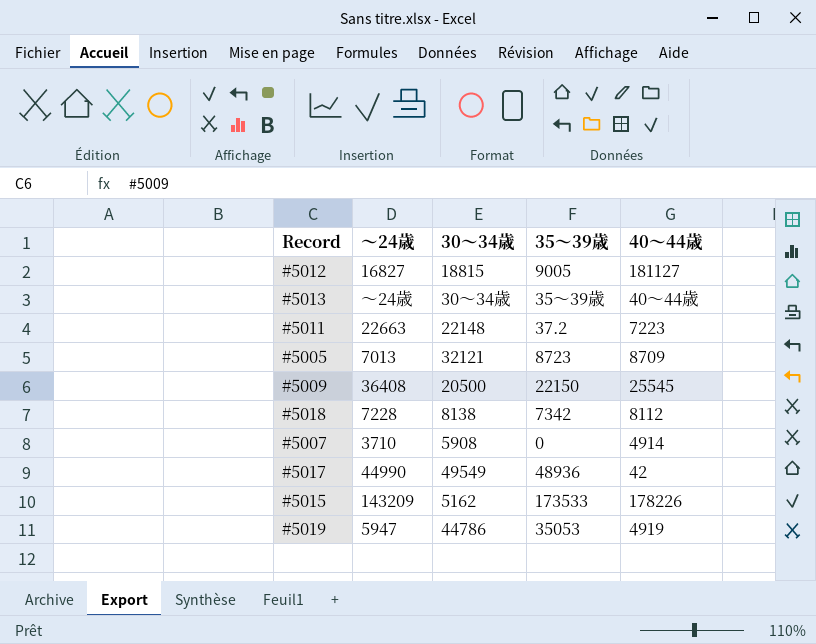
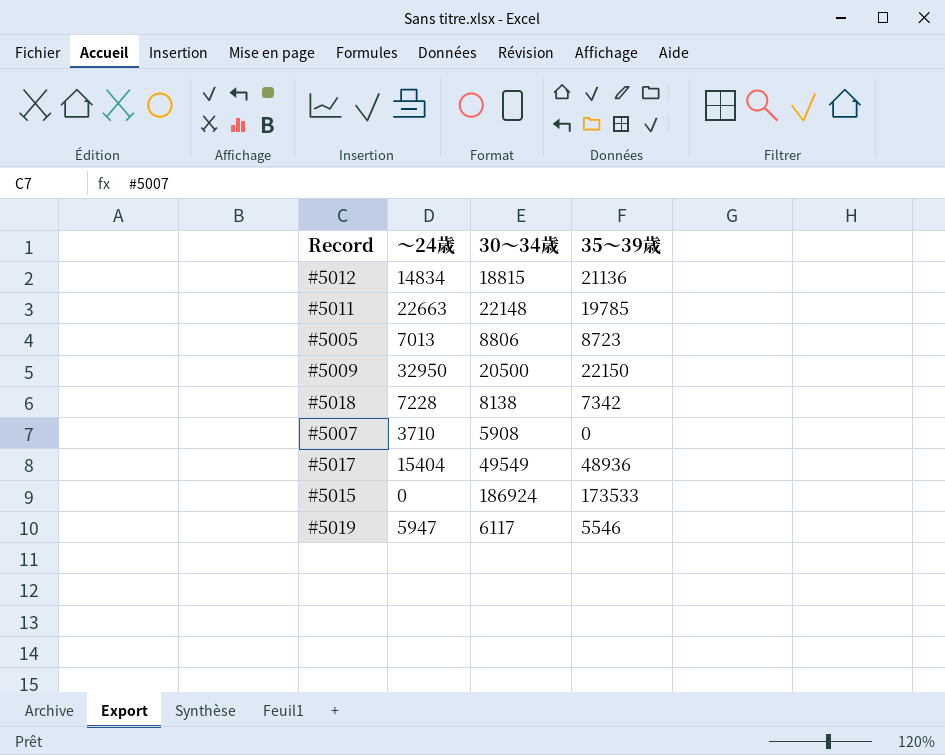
column 40～44歳 | position: 5 -> none
row #5013: ～24歳 | 30～34歳 | 35～39歳 | 40～44歳 -> none
#5012 | ～24歳: 16827 -> 14834
#5012 | 35～39歳: 9005 -> 21136
#5011 | 35～39歳: 37.2 -> 19785
#5005 | 30～34歳: 32121 -> 8806
#5009 | ～24歳: 36408 -> 32950
#5017 | ～24歳: 44990 -> 15404
#5015 | ～24歳: 143209 -> 0
#5015 | 30～34歳: 5162 -> 186924
#5019 | 30～34歳: 44786 -> 6117
#5019 | 35～39歳: 35053 -> 5546

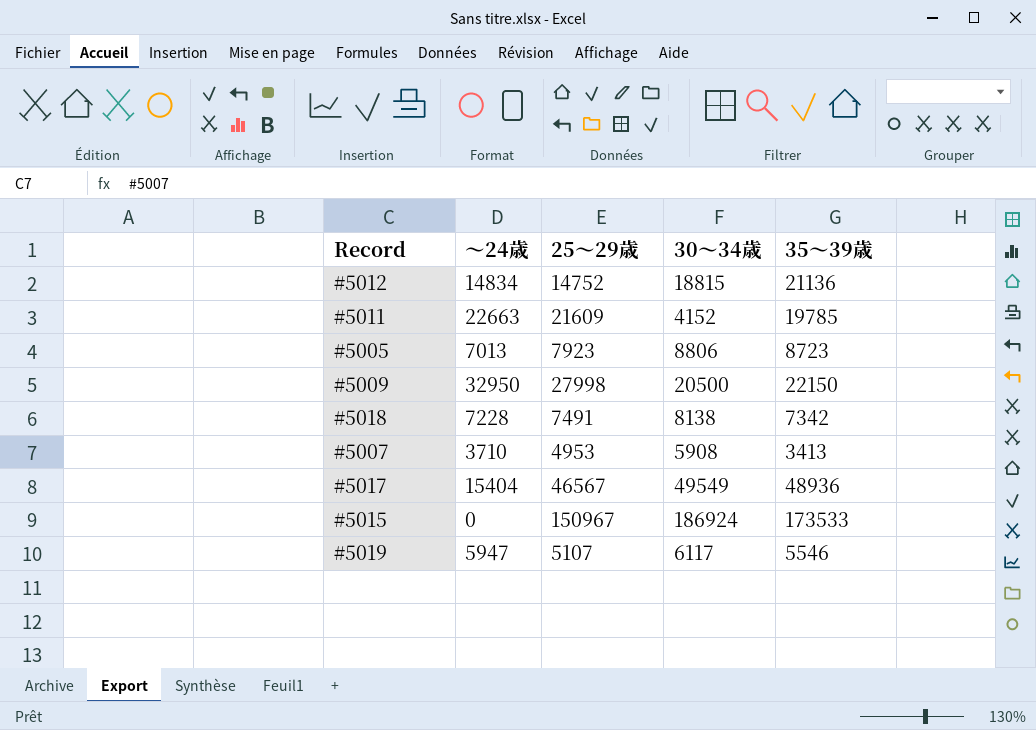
column 25～29歳 | position: none -> 3
#5011 | 30～34歳: 22148 -> 4152
#5007 | 35～39歳: 0 -> 3413

